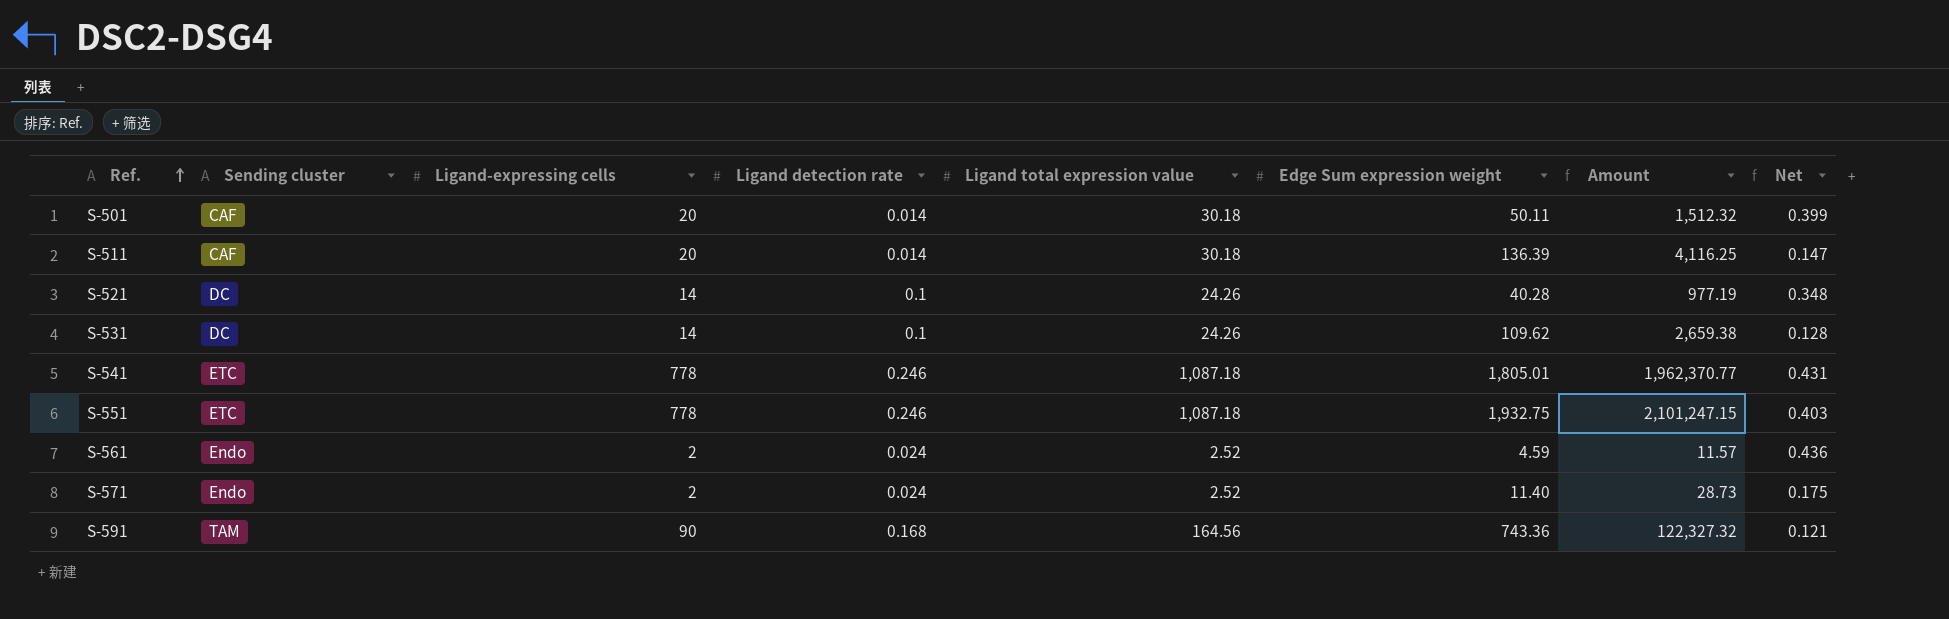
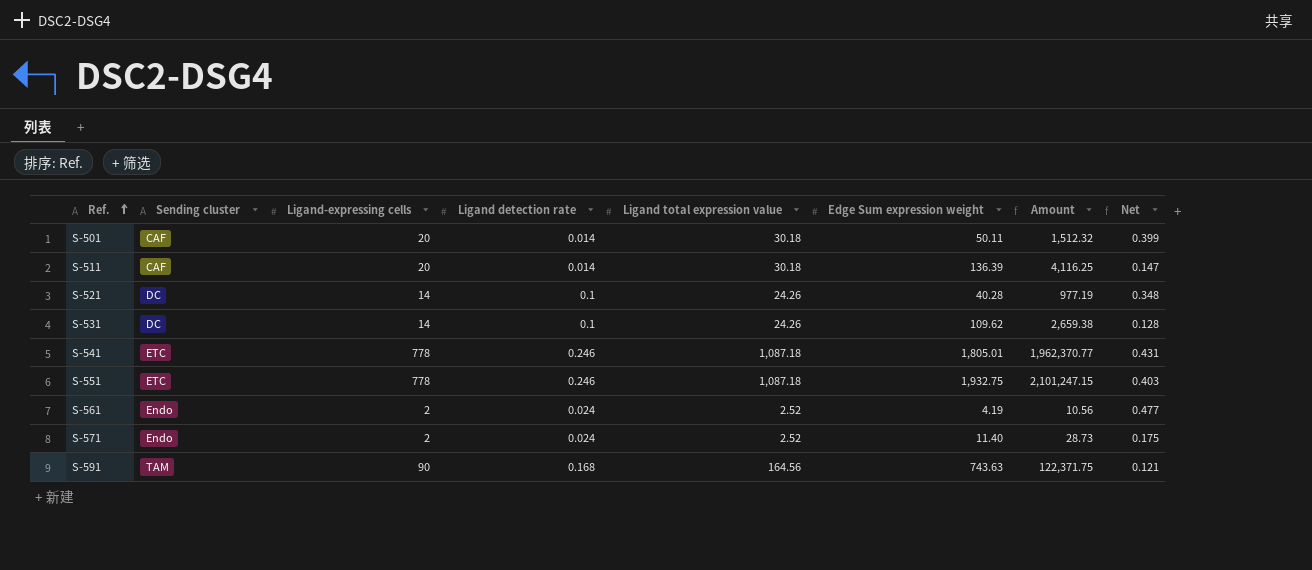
S-561 | Edge Sum expression weight: 4.59 -> 4.19
S-561 | Amount: 11.57 -> 10.56
S-561 | Net: 0.436 -> 0.477
S-591 | Edge Sum expression weight: 743.36 -> 743.63
S-591 | Amount: 122,327.32 -> 122,371.75

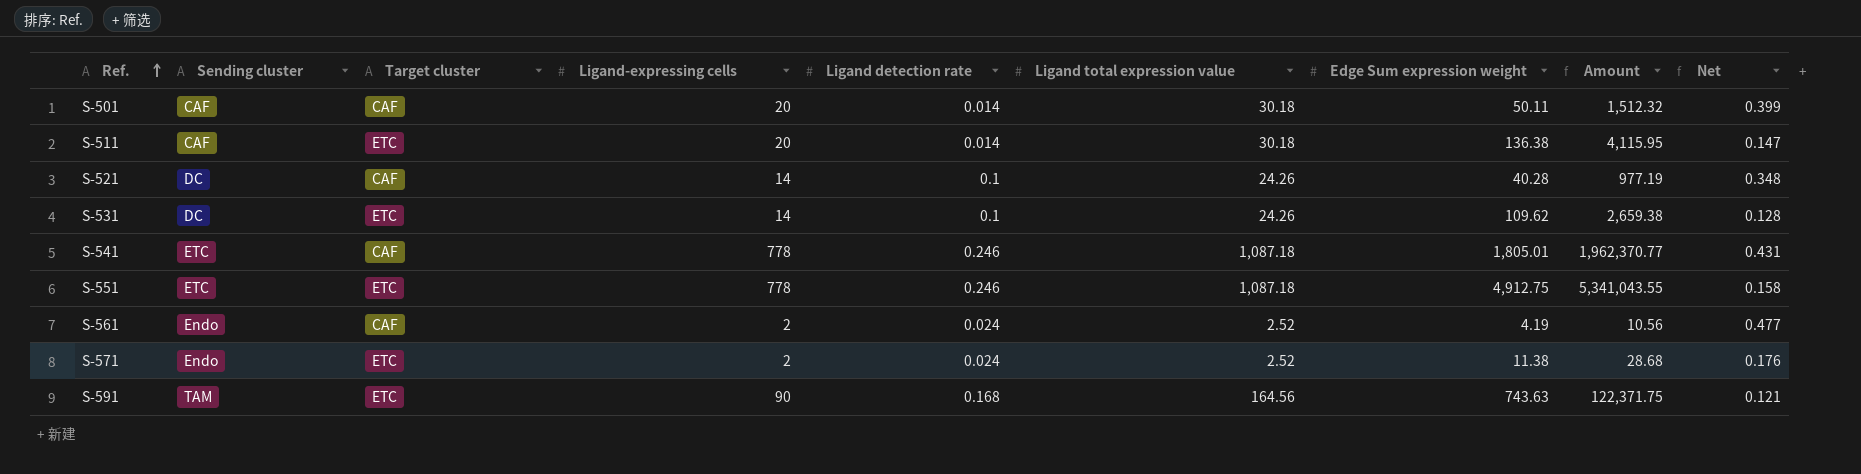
column Target cluster | position: none -> 3
S-511 | Edge Sum expression weight: 136.39 -> 136.38
S-511 | Amount: 4,116.25 -> 4,115.95
S-551 | Edge Sum expression weight: 1,932.75 -> 4,912.75
S-551 | Amount: 2,101,247.15 -> 5,341,043.55
S-551 | Net: 0.403 -> 0.158
S-571 | Edge Sum expression weight: 11.40 -> 11.38
S-571 | Amount: 28.73 -> 28.68
S-571 | Net: 0.175 -> 0.176

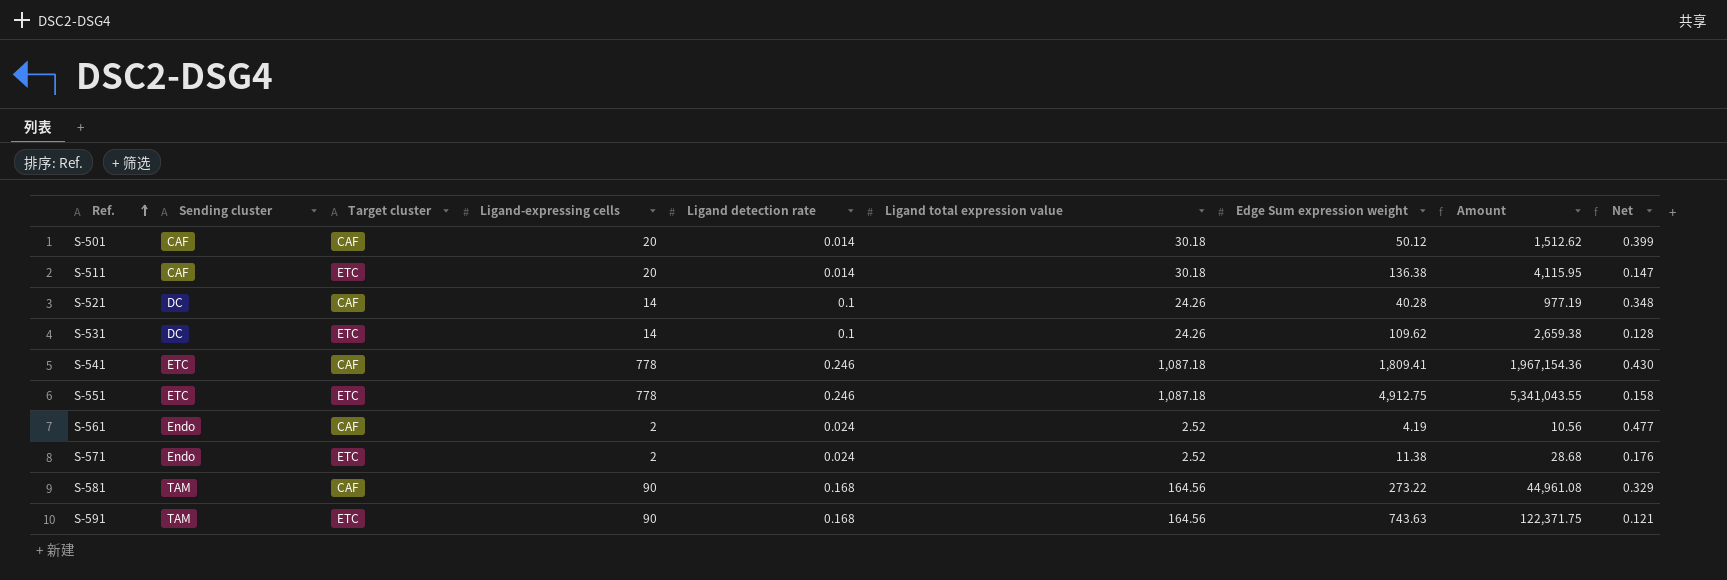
S-501 | Edge Sum expression weight: 50.11 -> 50.12
S-501 | Amount: 1,512.32 -> 1,512.62
S-541 | Edge Sum expression weight: 1,805.01 -> 1,809.41
S-541 | Amount: 1,962,370.77 -> 1,967,154.36
S-541 | Net: 0.431 -> 0.430
row S-581: none -> TAM | CAF | 90 | 0.168 | 164.56 | 273.22 | 44,961.08 | 0.329

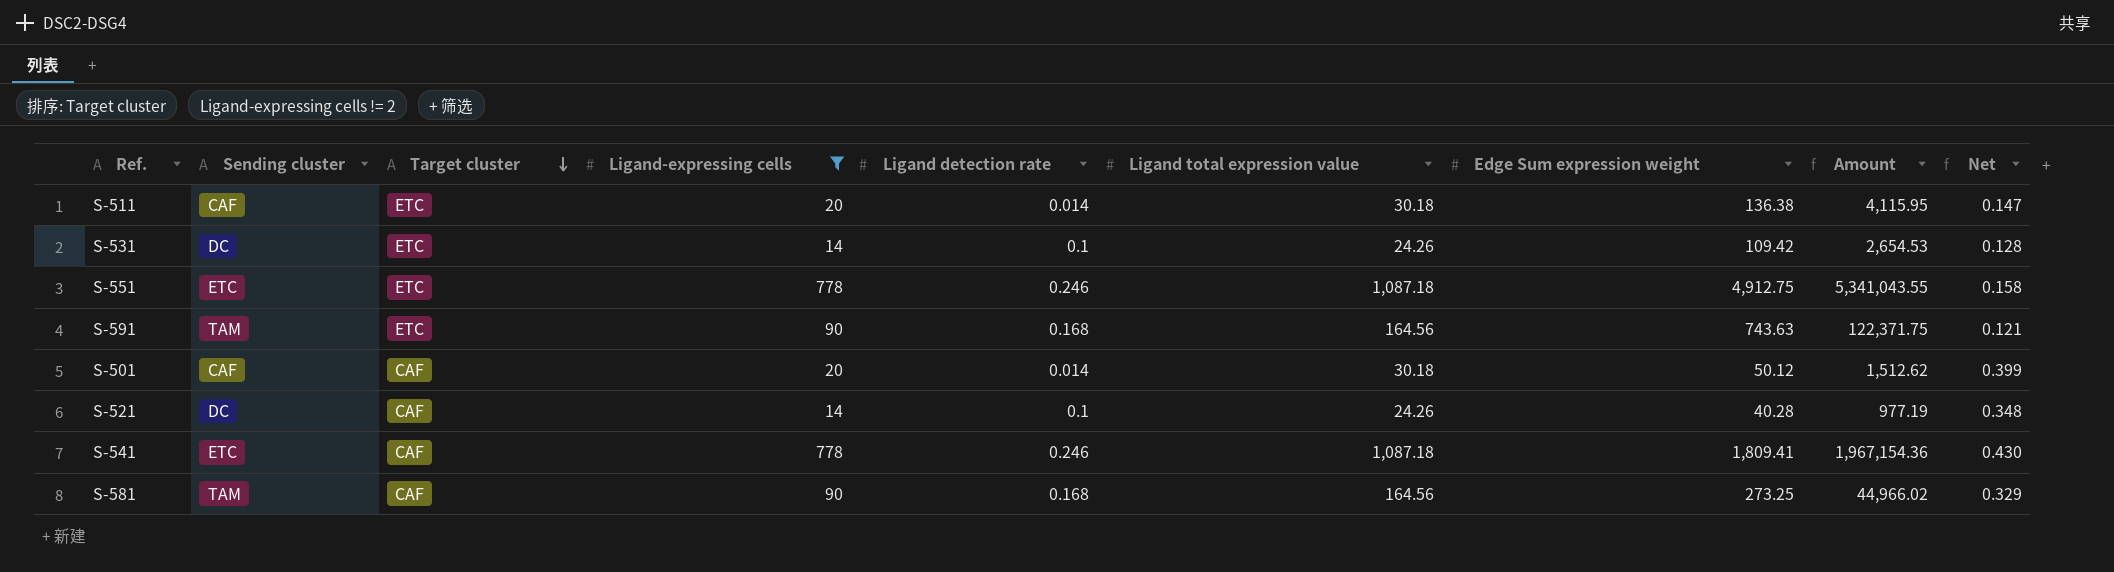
filter: none -> Ligand-expressing cells != 2
row order: Ref. ascending -> Target cluster descending
S-531 | Edge Sum expression weight: 109.62 -> 109.42
S-531 | Amount: 2,659.38 -> 2,654.53
S-581 | Edge Sum expression weight: 273.22 -> 273.25
S-581 | Amount: 44,961.08 -> 44,966.02

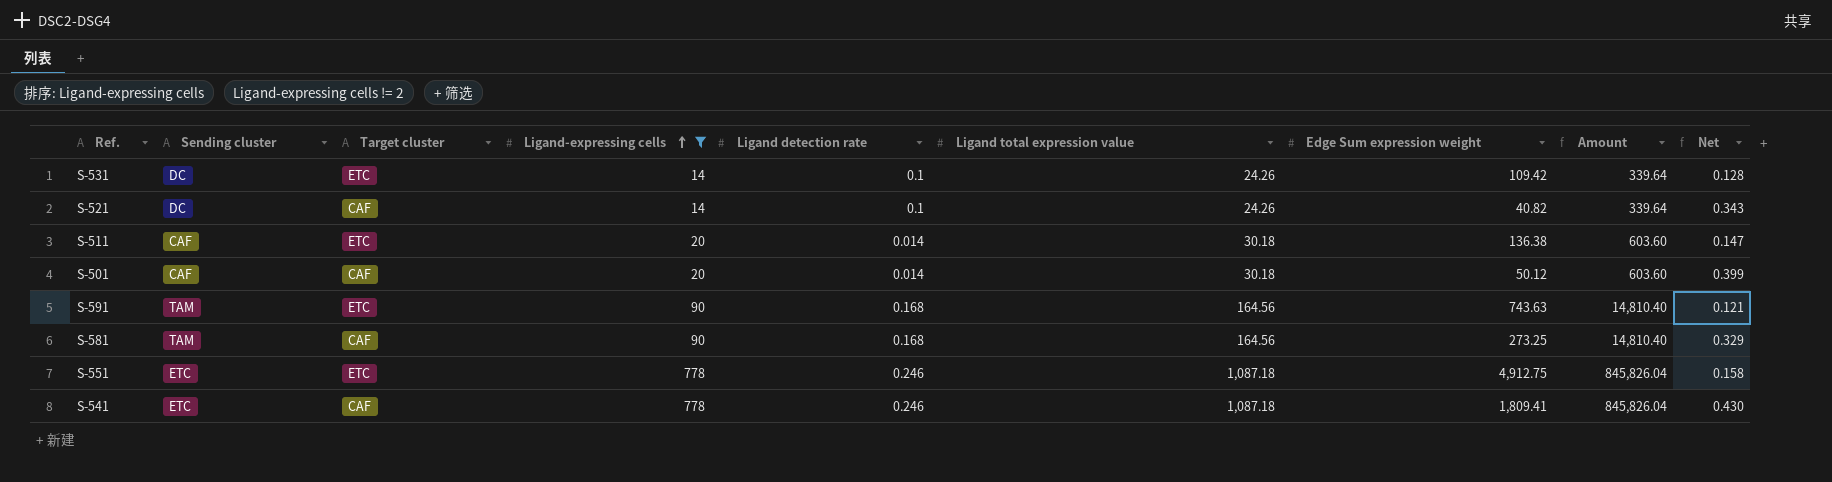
row order: Target cluster descending -> Ligand-expressing cells ascending
column Amount | formula: [Ligand total expression value] * [Edge Sum expression weight] -> [Ligand-expressing cells] * [Ligand total expression value]
S-521 | Edge Sum expression weight: 40.28 -> 40.82
S-521 | Net: 0.348 -> 0.343

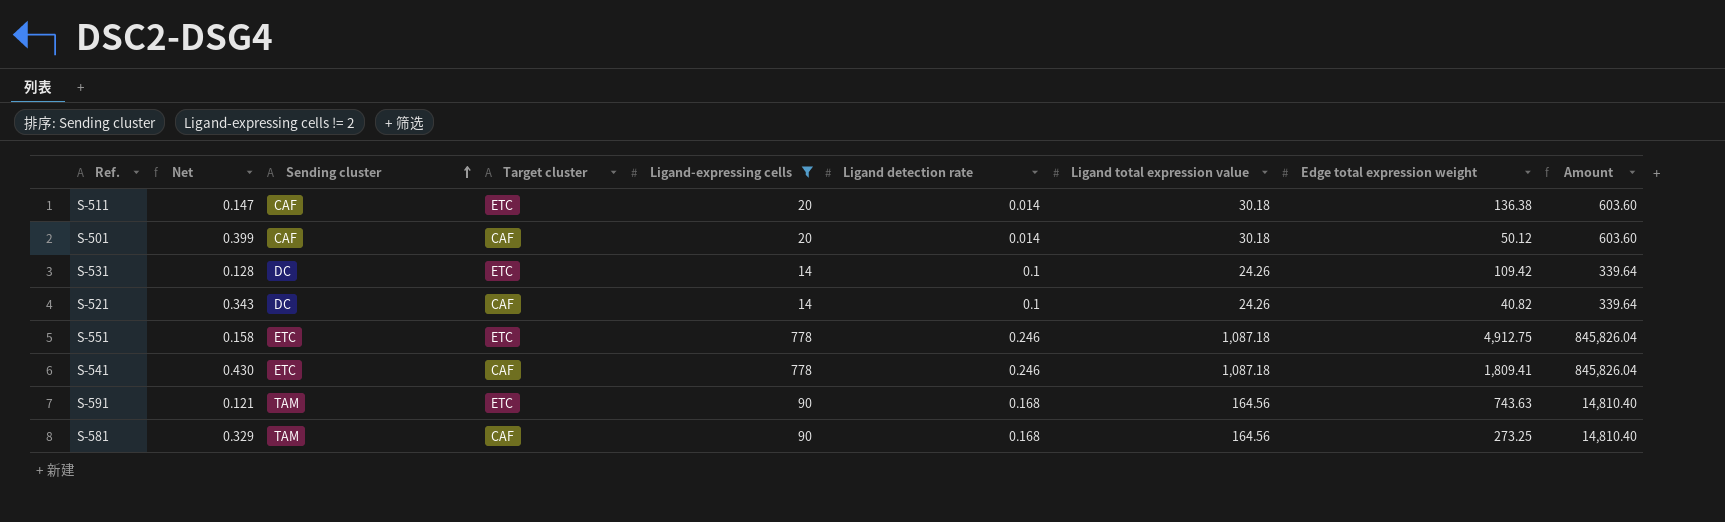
row order: Ligand-expressing cells ascending -> Sending cluster ascending
column Net | position: 9 -> 2
column name: Edge Sum expression weight -> Edge total expression weight

